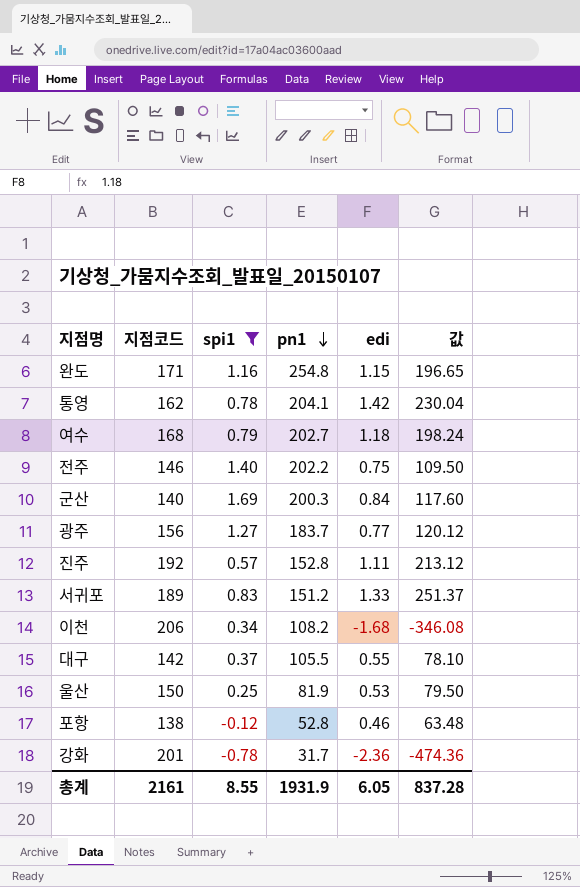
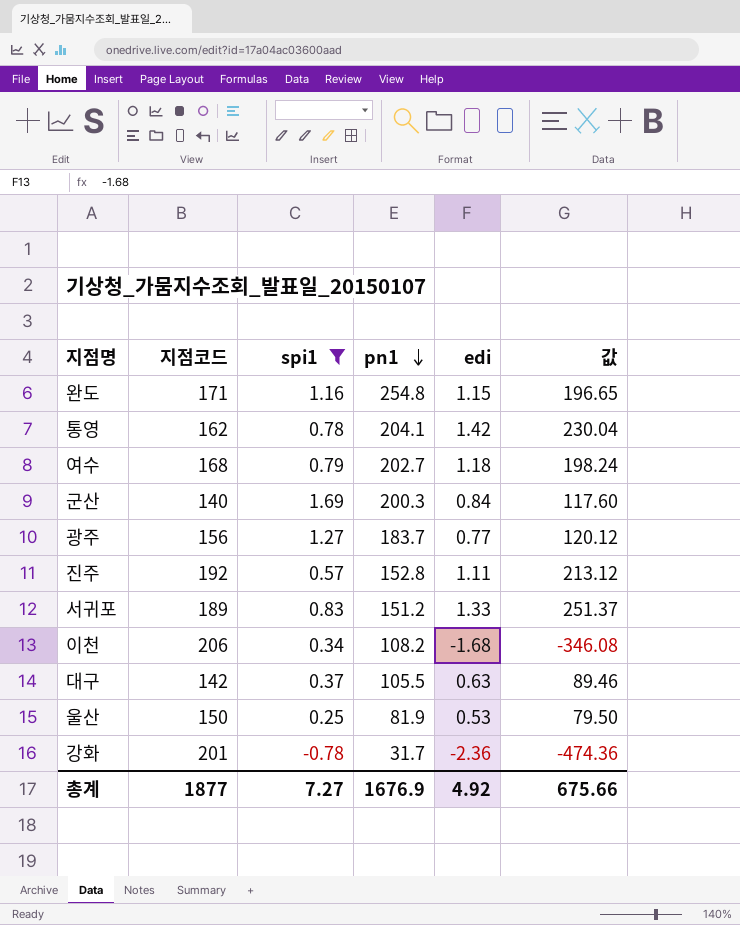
row 전주: 146 | 1.40 | 202.2 | 0.75 | 109.50 -> none
row 포항: 138 | -0.12 | 52.8 | 0.46 | 63.48 -> none
대구 | edi: 0.55 -> 0.63
대구 | 값: 78.10 -> 89.46
총계 | 지점코드: 2161 -> 1877
총계 | spi1: 8.55 -> 7.27
총계 | pn1: 1931.9 -> 1676.9
총계 | edi: 6.05 -> 4.92
총계 | 값: 837.28 -> 675.66

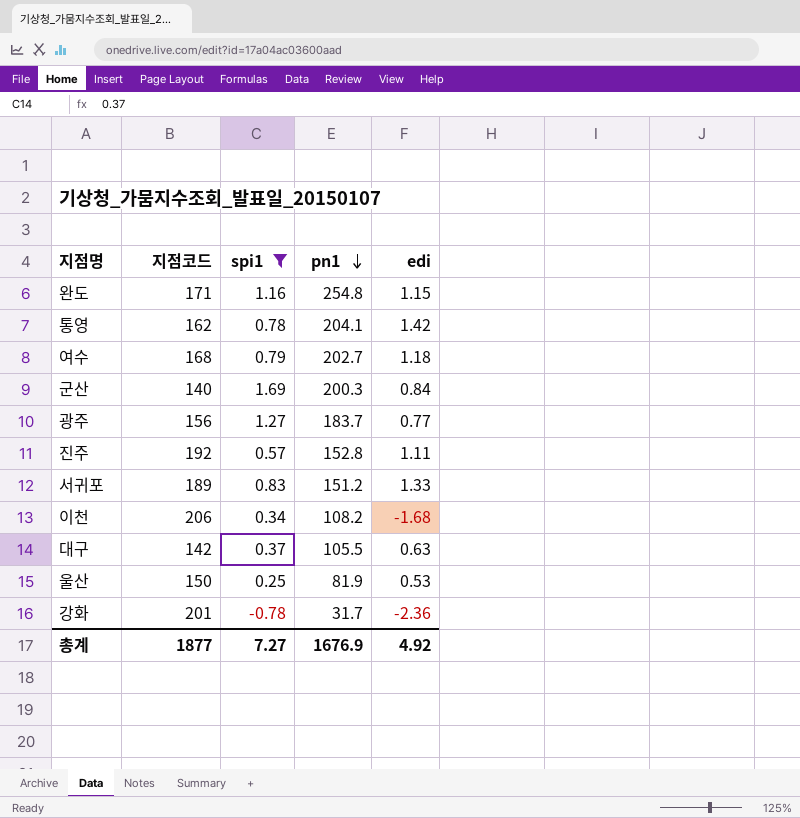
column 값 | formula: [지점코드] * [edi] -> none

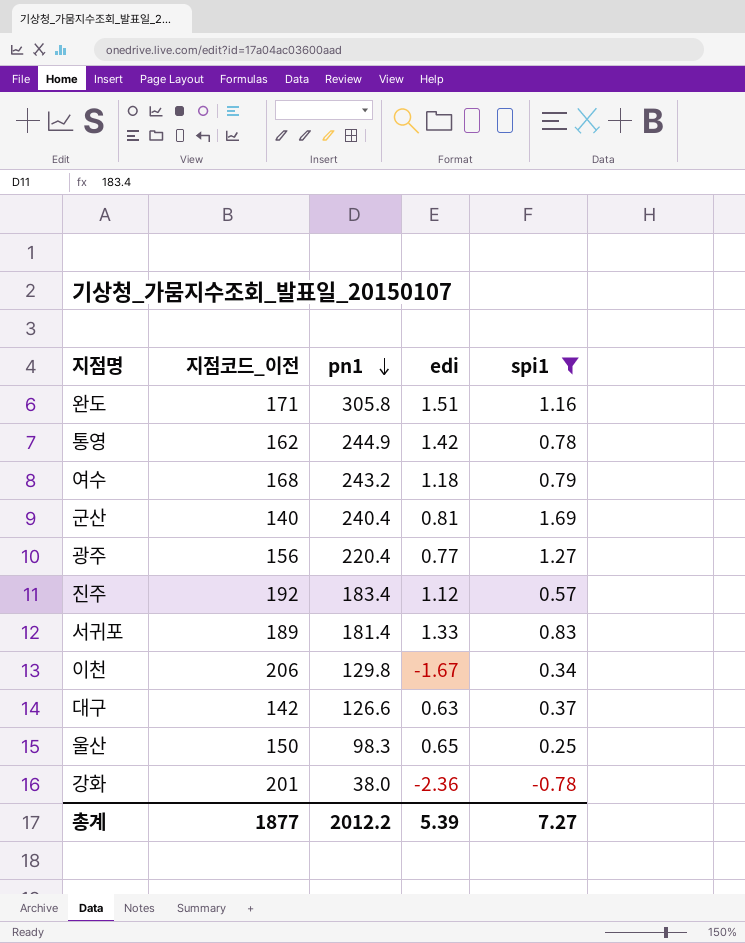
column name: 지점코드 -> 지점코드_이전
column spi1 | position: 3 -> 5
완도 | pn1: 254.8 -> 305.8
완도 | edi: 1.15 -> 1.51
통영 | pn1: 204.1 -> 244.9
여수 | pn1: 202.7 -> 243.2
군산 | pn1: 200.3 -> 240.4
군산 | edi: 0.84 -> 0.81
광주 | pn1: 183.7 -> 220.4
진주 | pn1: 152.8 -> 183.4
진주 | edi: 1.11 -> 1.12
서귀포 | pn1: 151.2 -> 181.4
이천 | pn1: 108.2 -> 129.8
이천 | edi: -1.68 -> -1.67
대구 | pn1: 105.5 -> 126.6
울산 | pn1: 81.9 -> 98.3
울산 | edi: 0.53 -> 0.65
강화 | pn1: 31.7 -> 38.0
총계 | pn1: 1676.9 -> 2012.2
총계 | edi: 4.92 -> 5.39

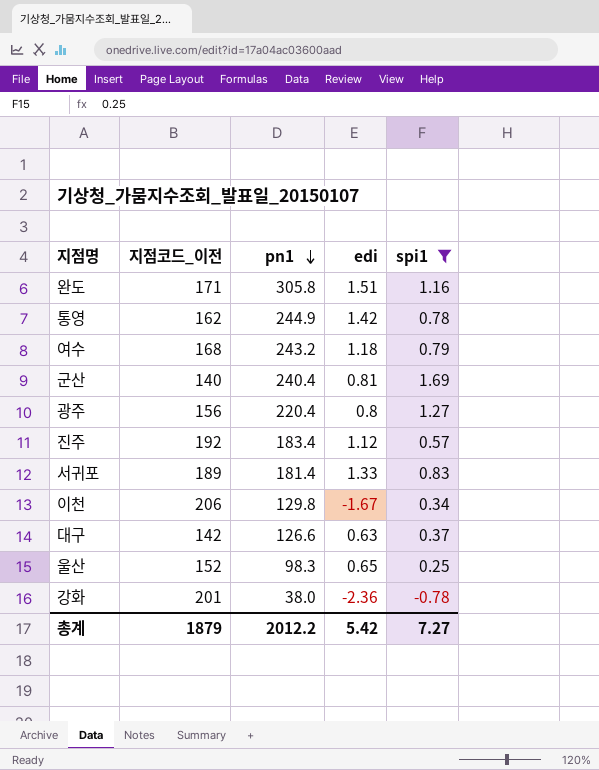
광주 | edi: 0.77 -> 0.8
울산 | 지점코드_이전: 150 -> 152
총계 | 지점코드_이전: 1877 -> 1879
총계 | edi: 5.39 -> 5.42

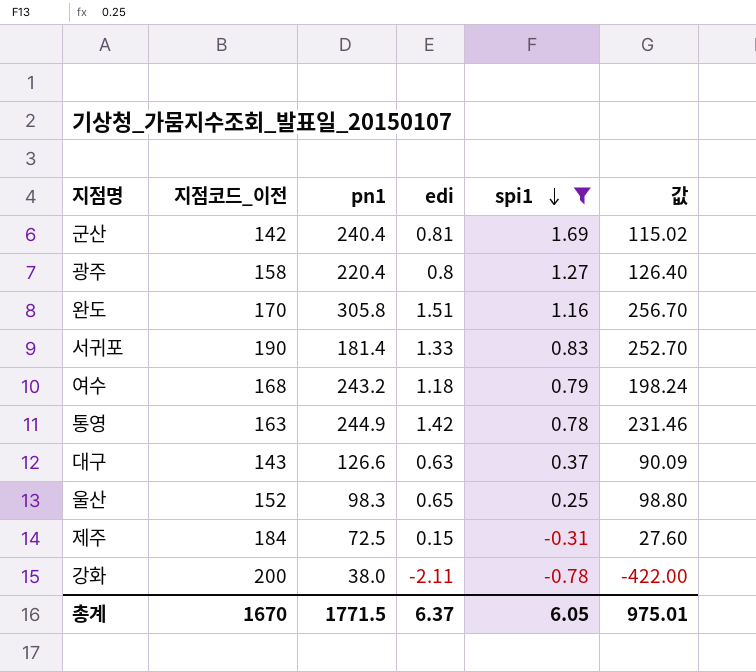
row order: pn1 descending -> spi1 descending
column 값 | formula: none -> [지점코드_이전] * [edi]
row 진주: 192 | 183.4 | 1.12 | 0.57 -> none
row 이천: 206 | 129.8 | -1.67 | 0.34 -> none
군산 | 지점코드_이전: 140 -> 142
광주 | 지점코드_이전: 156 -> 158
완도 | 지점코드_이전: 171 -> 170
서귀포 | 지점코드_이전: 189 -> 190
통영 | 지점코드_이전: 162 -> 163
대구 | 지점코드_이전: 142 -> 143
row 제주: none -> 184 | 72.5 | 0.15 | -0.31 | 27.60
강화 | 지점코드_이전: 201 -> 200
강화 | edi: -2.36 -> -2.11
총계 | 지점코드_이전: 1879 -> 1670
총계 | pn1: 2012.2 -> 1771.5
총계 | edi: 5.42 -> 6.37
총계 | spi1: 7.27 -> 6.05

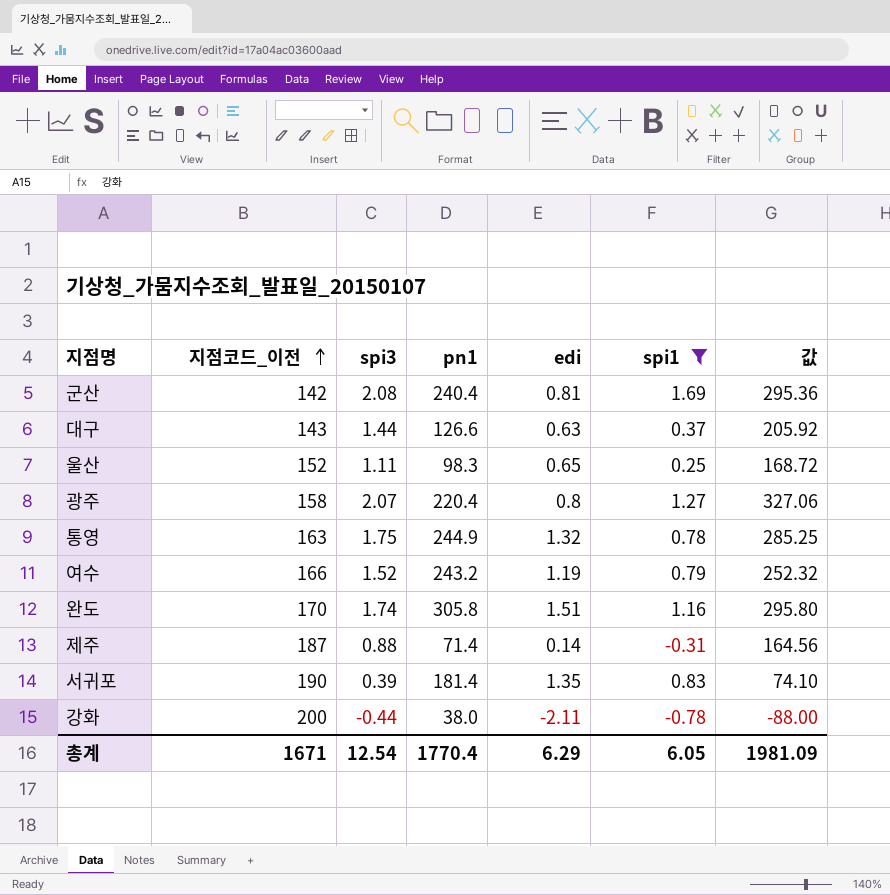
row order: spi1 descending -> 지점코드_이전 ascending
column spi3 | position: none -> 3
column 값 | formula: [지점코드_이전] * [edi] -> [지점코드_이전] * [spi3]
통영 | edi: 1.42 -> 1.32
여수 | 지점코드_이전: 168 -> 166
여수 | edi: 1.18 -> 1.19
제주 | 지점코드_이전: 184 -> 187
제주 | pn1: 72.5 -> 71.4
제주 | edi: 0.15 -> 0.14
서귀포 | edi: 1.33 -> 1.35
총계 | 지점코드_이전: 1670 -> 1671
총계 | pn1: 1771.5 -> 1770.4
총계 | edi: 6.37 -> 6.29
총계 | 값: 975.01 -> 1981.09

